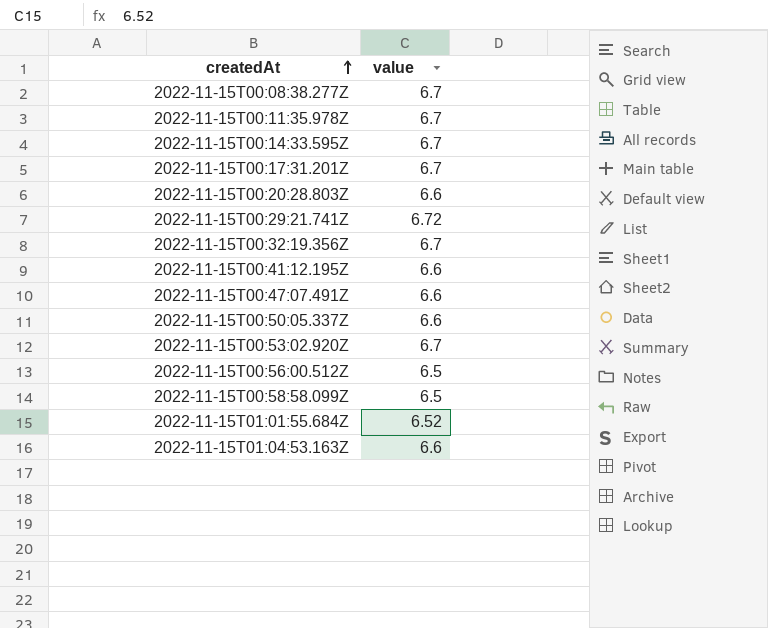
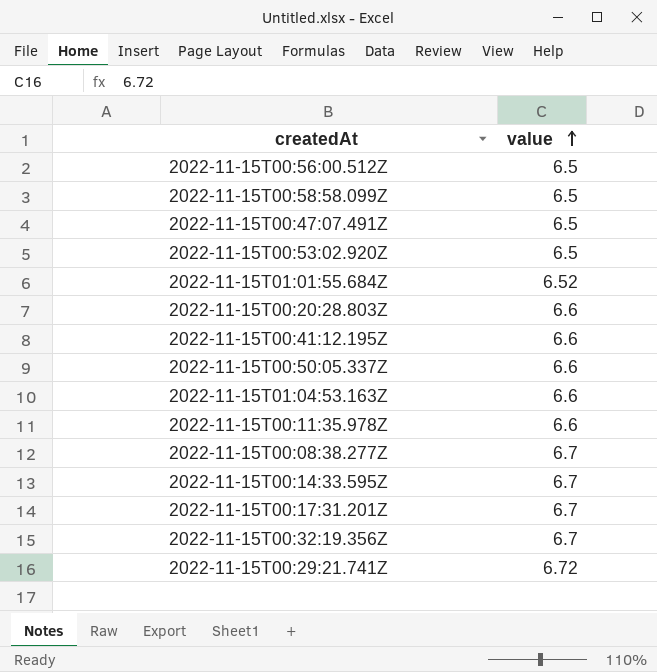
row order: createdAt ascending -> value ascending
2022-11-15T00:47:07.491Z | value: 6.6 -> 6.5
2022-11-15T00:53:02.920Z | value: 6.7 -> 6.5
2022-11-15T00:11:35.978Z | value: 6.7 -> 6.6

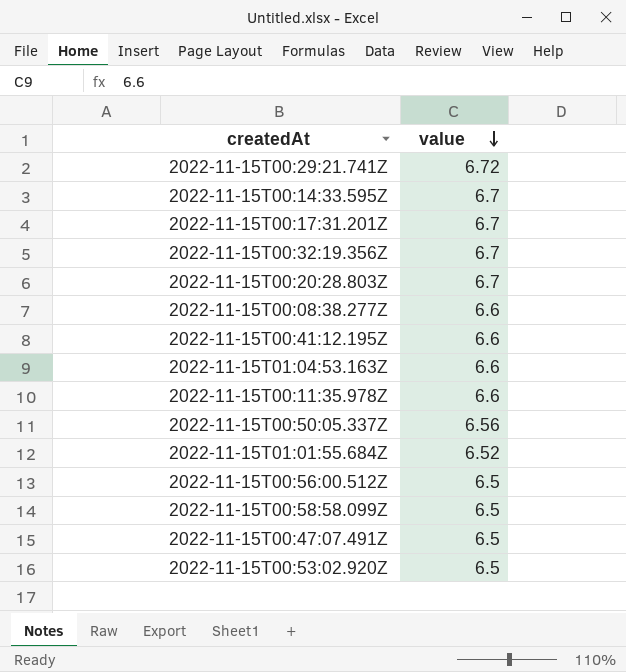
row order: value ascending -> value descending
2022-11-15T00:20:28.803Z | value: 6.6 -> 6.7
2022-11-15T00:08:38.277Z | value: 6.7 -> 6.6
2022-11-15T00:50:05.337Z | value: 6.6 -> 6.56

